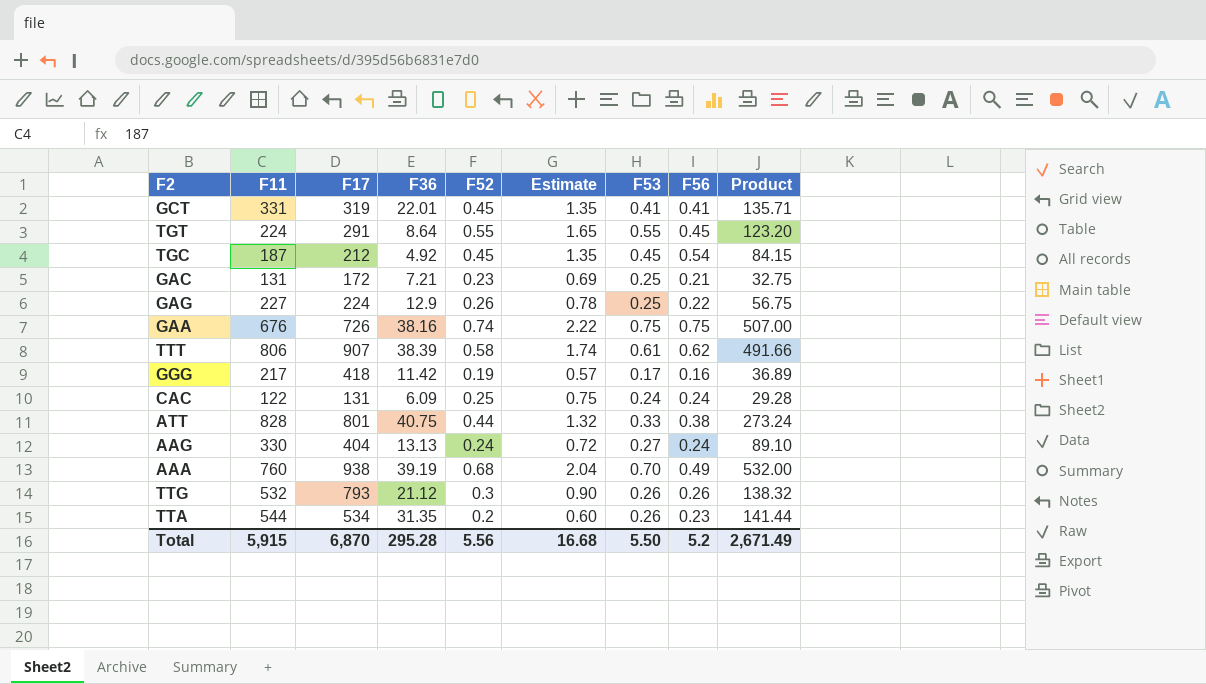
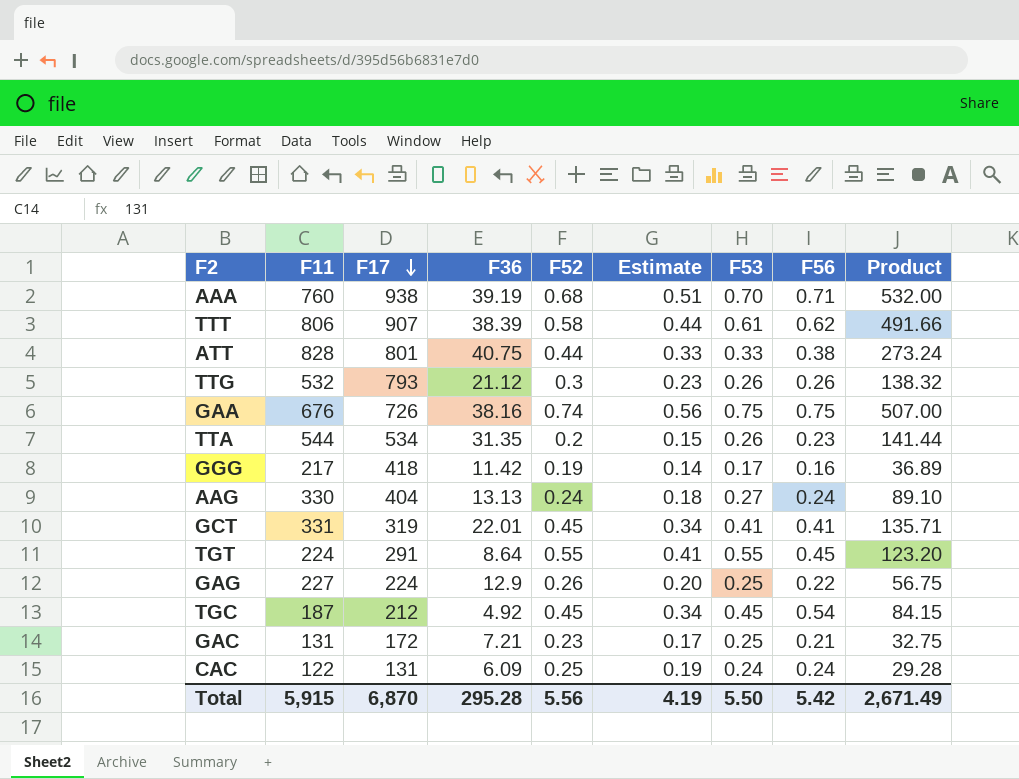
row order: none -> F17 descending
column Estimate | formula: [F52] * 3 -> [F52] * 0.75
AAA | F56: 0.49 -> 0.71
Total | Estimate: 16.68 -> 4.19
Total | F56: 5.2 -> 5.42

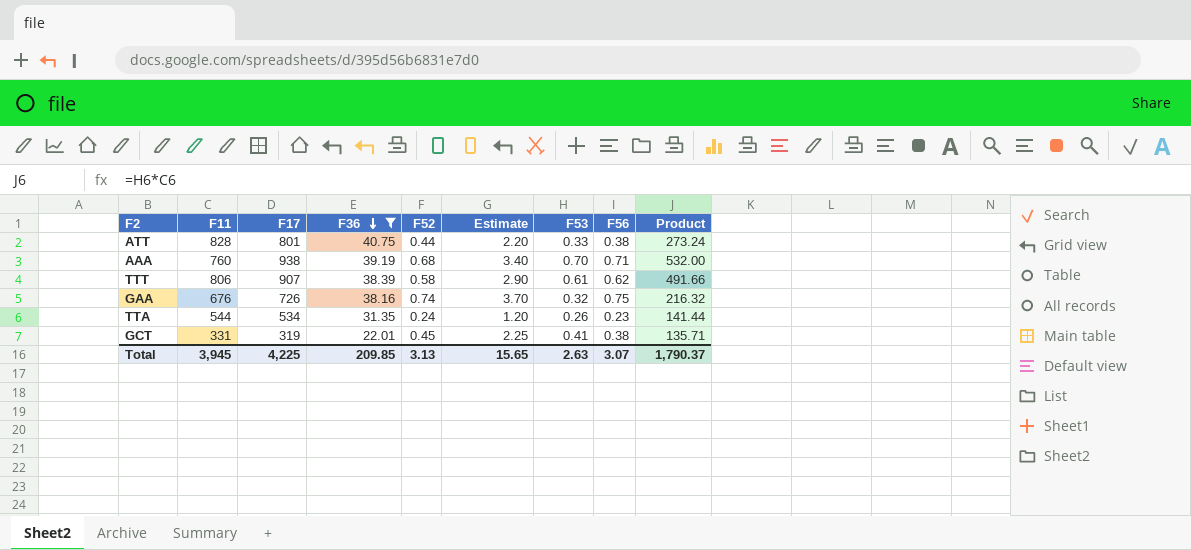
filter: none -> F36 >= 22.01
row order: F17 descending -> F36 descending
column Estimate | formula: [F52] * 0.75 -> [F52] * 5
GAA | F53: 0.75 -> 0.32
GAA | Product: 507.00 -> 216.32
TTA | F52: 0.2 -> 0.24
GCT | F56: 0.41 -> 0.38
Total | F11: 5,915 -> 3,945
Total | F17: 6,870 -> 4,225
Total | F36: 295.28 -> 209.85
Total | F52: 5.56 -> 3.13
Total | Estimate: 4.19 -> 15.65
Total | F53: 5.50 -> 2.63
Total | F56: 5.42 -> 3.07
Total | Product: 2,671.49 -> 1,790.37

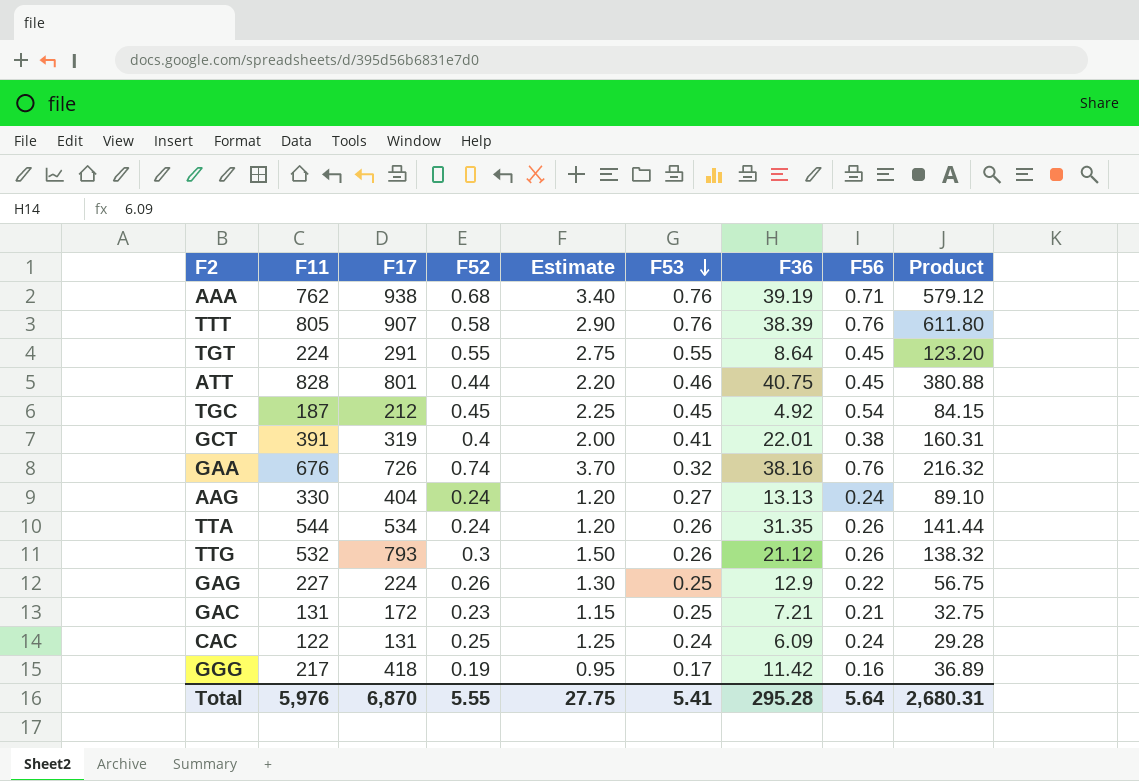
filter: F36 >= 22.01 -> none
row order: F36 descending -> F53 descending
column F36 | position: 4 -> 7
AAA | F11: 760 -> 762
AAA | F53: 0.70 -> 0.76
AAA | Product: 532.00 -> 579.12
TTT | F11: 806 -> 805
TTT | F53: 0.61 -> 0.76
TTT | F56: 0.62 -> 0.76
TTT | Product: 491.66 -> 611.80
ATT | F53: 0.33 -> 0.46
ATT | F56: 0.38 -> 0.45
ATT | Product: 273.24 -> 380.88
GCT | F11: 331 -> 391
GCT | F52: 0.45 -> 0.4
GCT | Estimate: 2.25 -> 2.00
GCT | Product: 135.71 -> 160.31
GAA | F56: 0.75 -> 0.76
TTA | F56: 0.23 -> 0.26
Total | F11: 3,945 -> 5,976
Total | F17: 4,225 -> 6,870
Total | F52: 3.13 -> 5.55
Total | Estimate: 15.65 -> 27.75
Total | F53: 2.63 -> 5.41
Total | F36: 209.85 -> 295.28
Total | F56: 3.07 -> 5.64
Total | Product: 1,790.37 -> 2,680.31

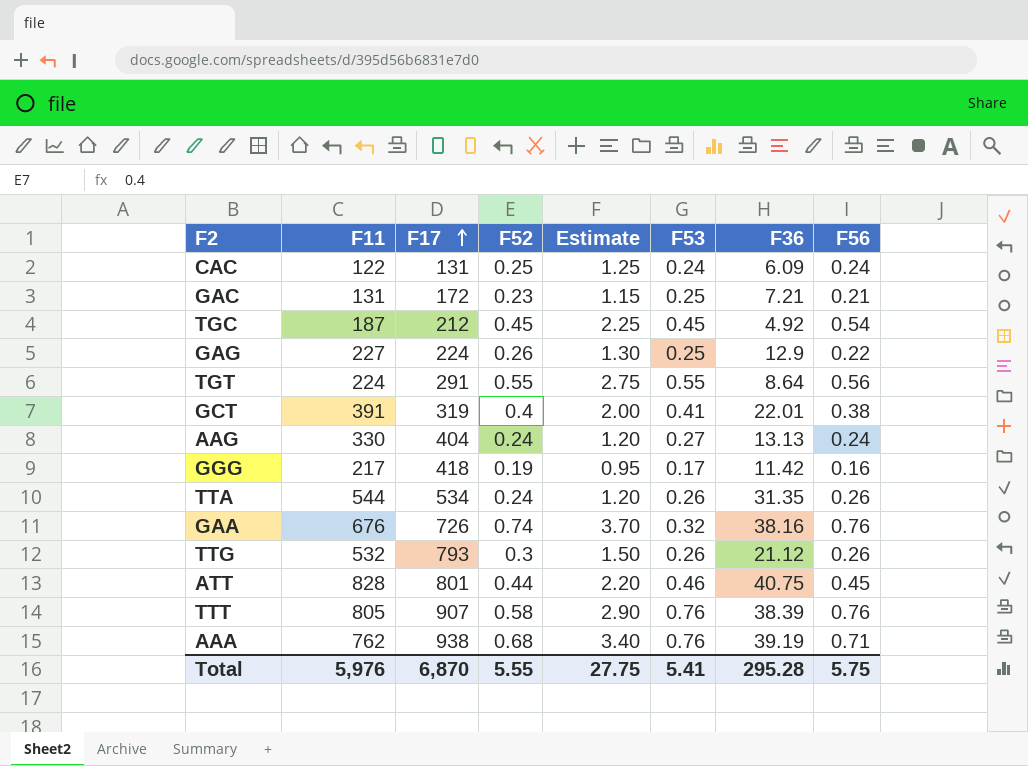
row order: F53 descending -> F17 ascending
column Product | formula: [F11] * [F53] -> none
TGT | F56: 0.45 -> 0.56
Total | F56: 5.64 -> 5.75

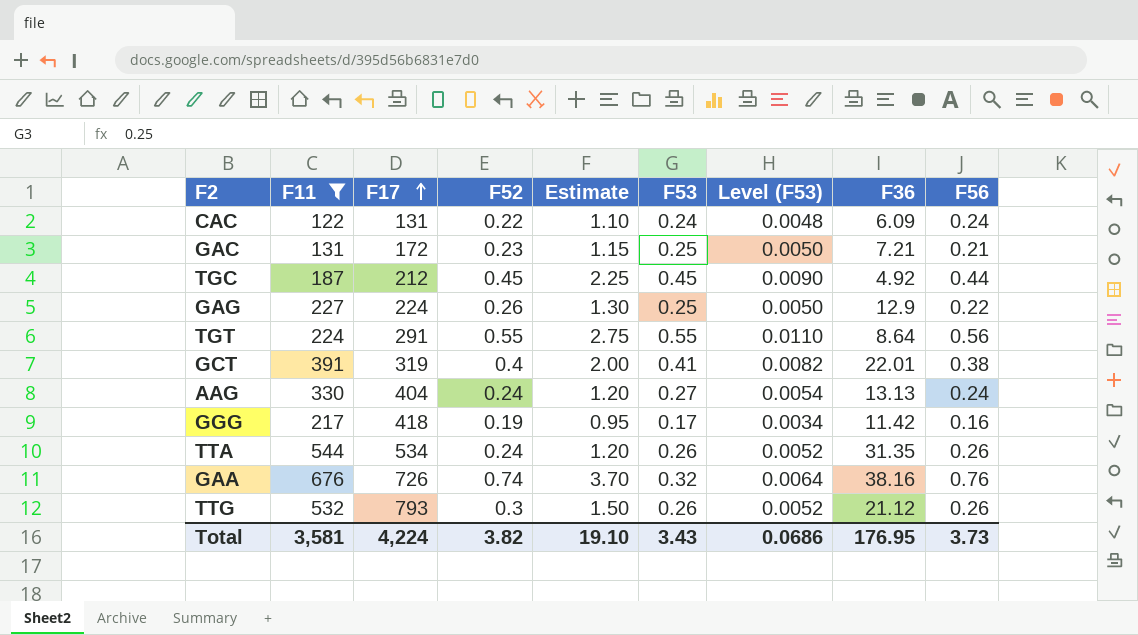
filter: none -> F11 <= 676
column Level (F53) | formula: none -> [F53] * 0.02
CAC | F52: 0.25 -> 0.22
CAC | Estimate: 1.25 -> 1.10
TGC | F56: 0.54 -> 0.44
Total | F11: 5,976 -> 3,581
Total | F17: 6,870 -> 4,224
Total | F52: 5.55 -> 3.82
Total | Estimate: 27.75 -> 19.10
Total | F53: 5.41 -> 3.43
Total | F36: 295.28 -> 176.95
Total | F56: 5.75 -> 3.73

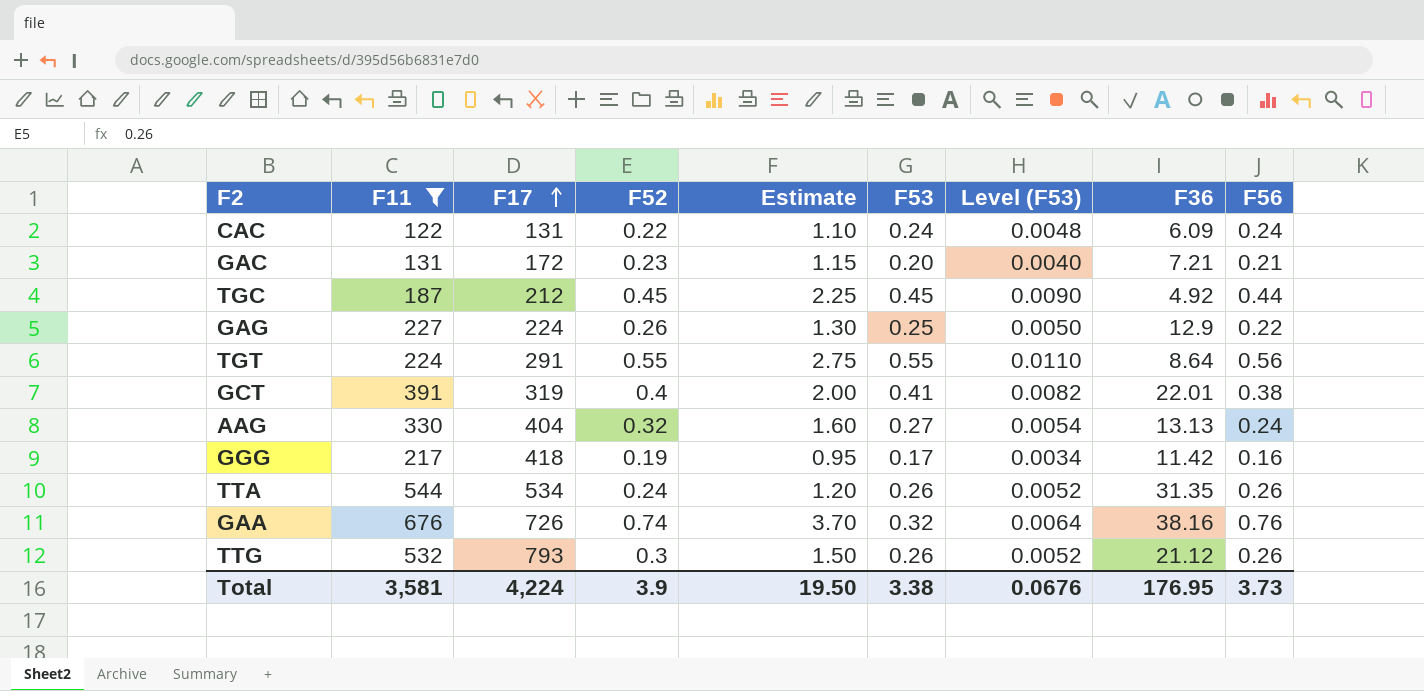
GAC | F53: 0.25 -> 0.20
GAC | Level (F53): 0.0050 -> 0.0040
AAG | F52: 0.24 -> 0.32
AAG | Estimate: 1.20 -> 1.60
Total | F52: 3.82 -> 3.9
Total | Estimate: 19.10 -> 19.50
Total | F53: 3.43 -> 3.38
Total | Level (F53): 0.0686 -> 0.0676

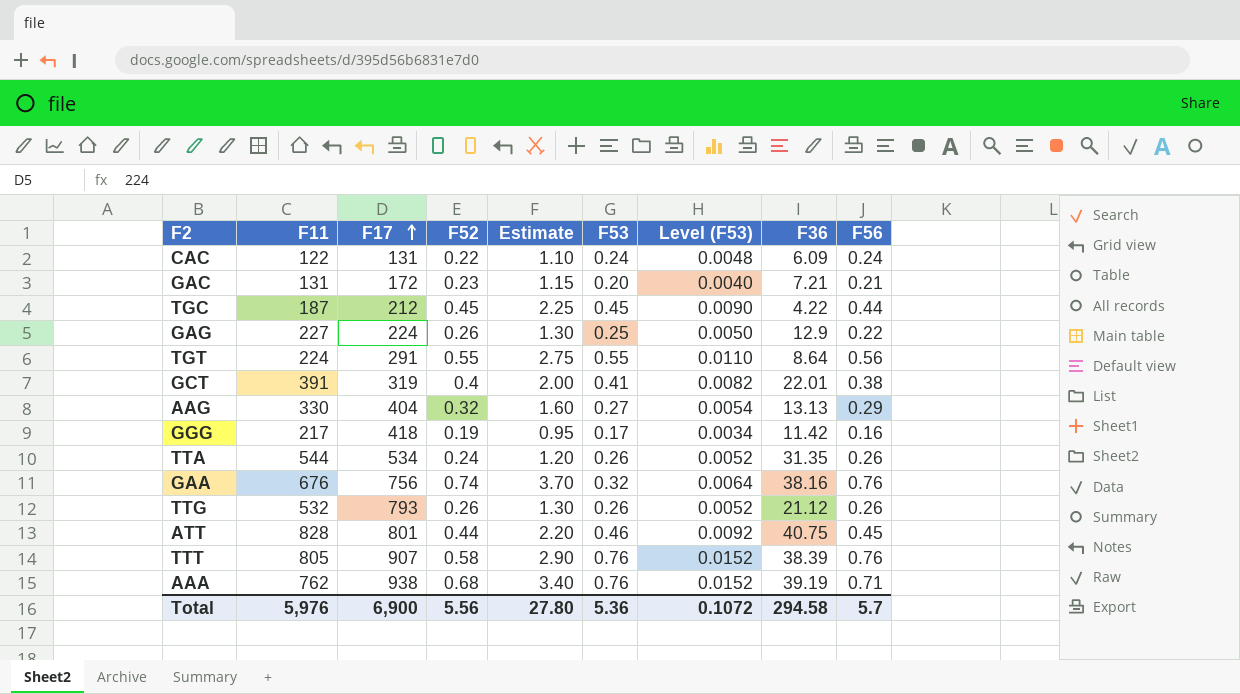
filter: F11 <= 676 -> none
TGC | F36: 4.92 -> 4.22
AAG | F56: 0.24 -> 0.29
GAA | F17: 726 -> 756
TTG | F52: 0.3 -> 0.26
TTG | Estimate: 1.50 -> 1.30
Total | F11: 3,581 -> 5,976
Total | F17: 4,224 -> 6,900
Total | F52: 3.9 -> 5.56
Total | Estimate: 19.50 -> 27.80
Total | F53: 3.38 -> 5.36
Total | Level (F53): 0.0676 -> 0.1072
Total | F36: 176.95 -> 294.58
Total | F56: 3.73 -> 5.7

